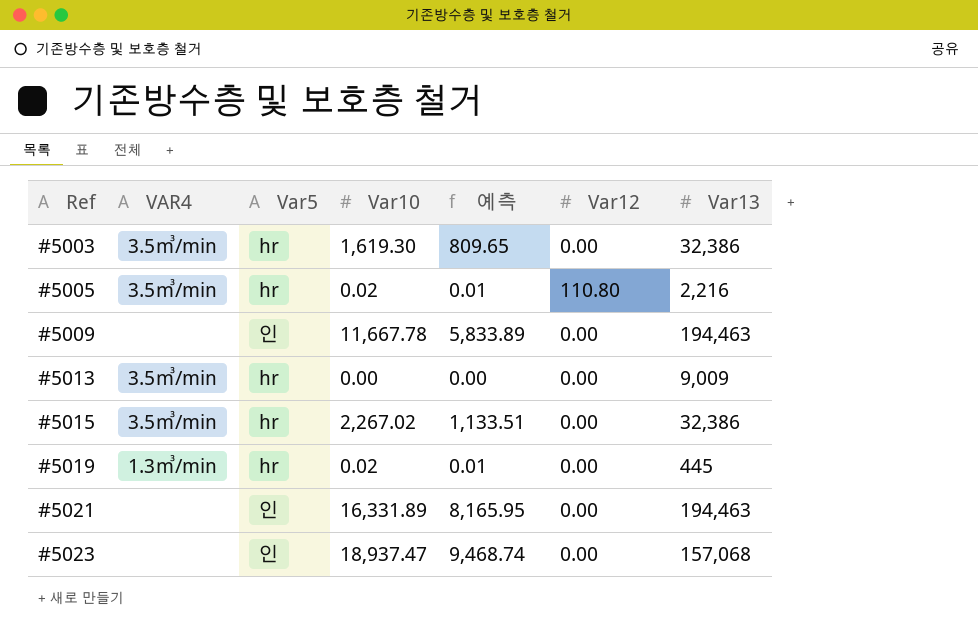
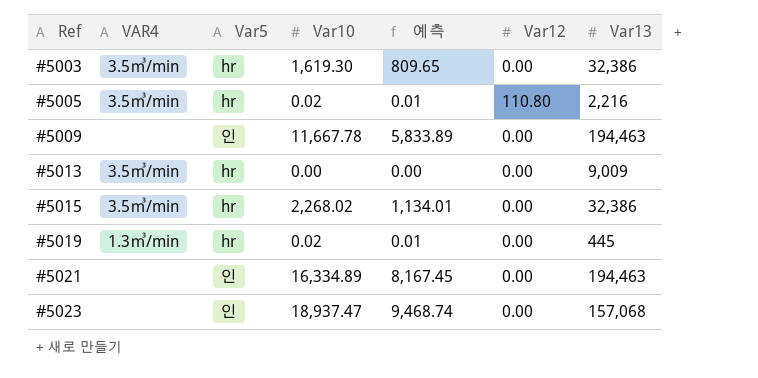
#5015 | Var10: 2,267.02 -> 2,268.02
#5015 | 예측: 1,133.51 -> 1,134.01
#5021 | Var10: 16,331.89 -> 16,334.89
#5021 | 예측: 8,165.95 -> 8,167.45

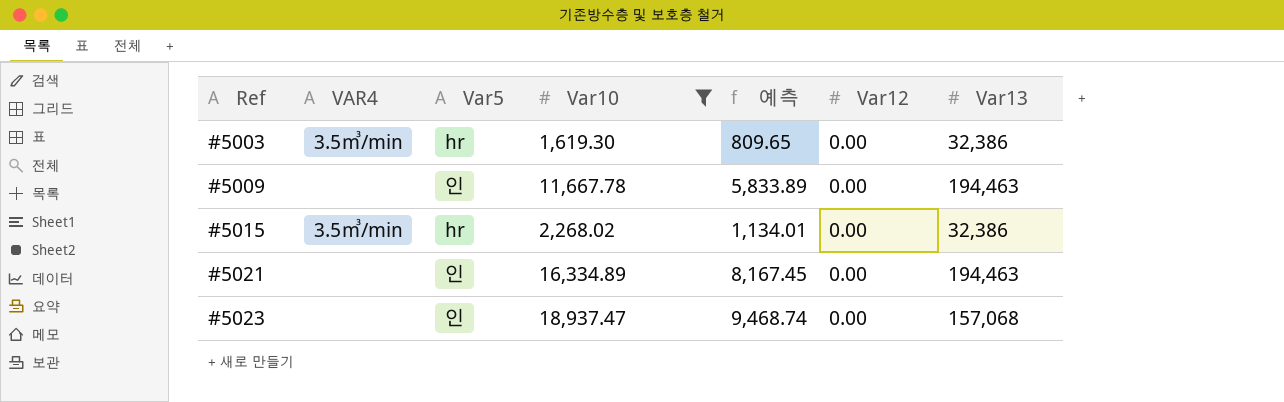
filter: none -> Var10 >= 1,619.30

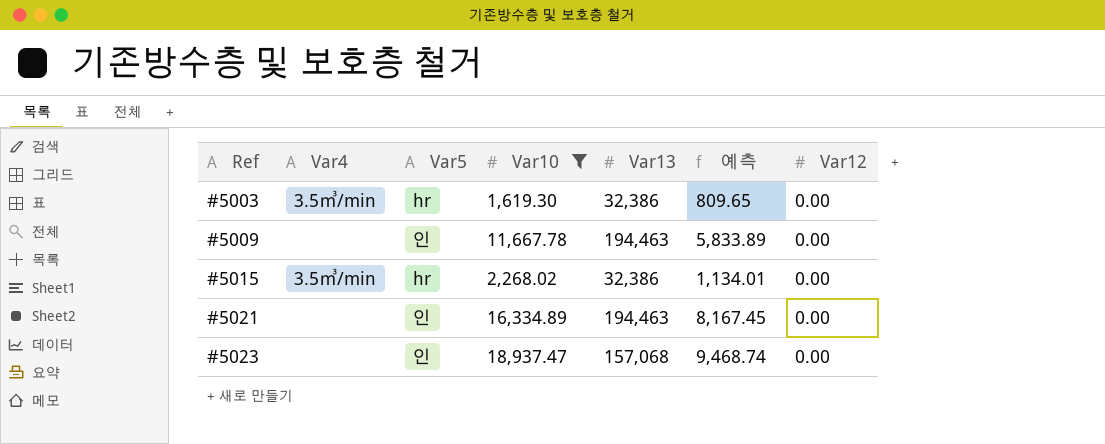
column name: VAR4 -> Var4
column Var13 | position: 7 -> 5

